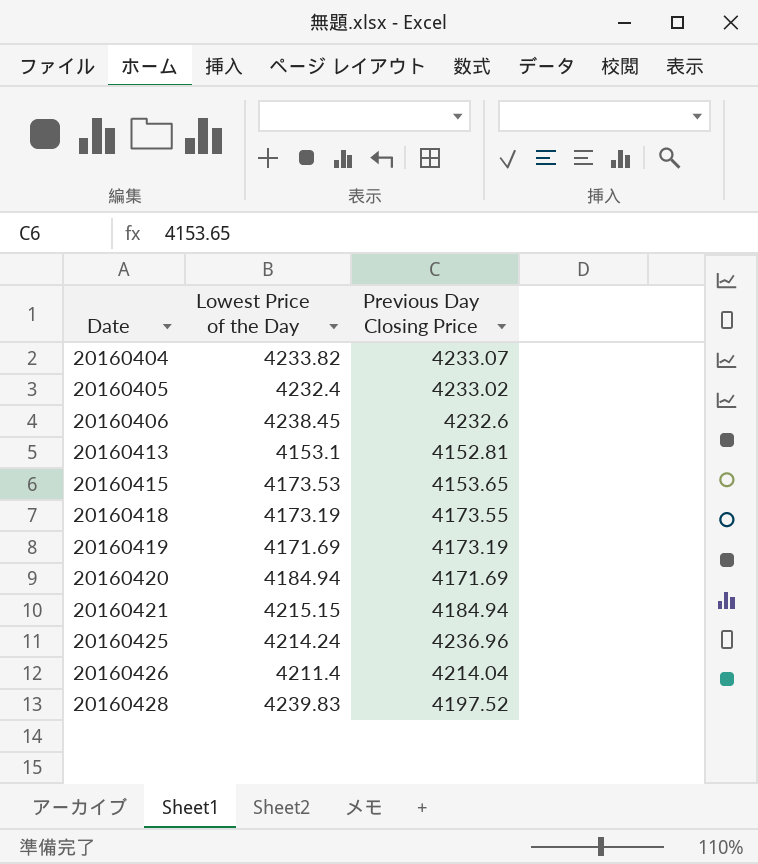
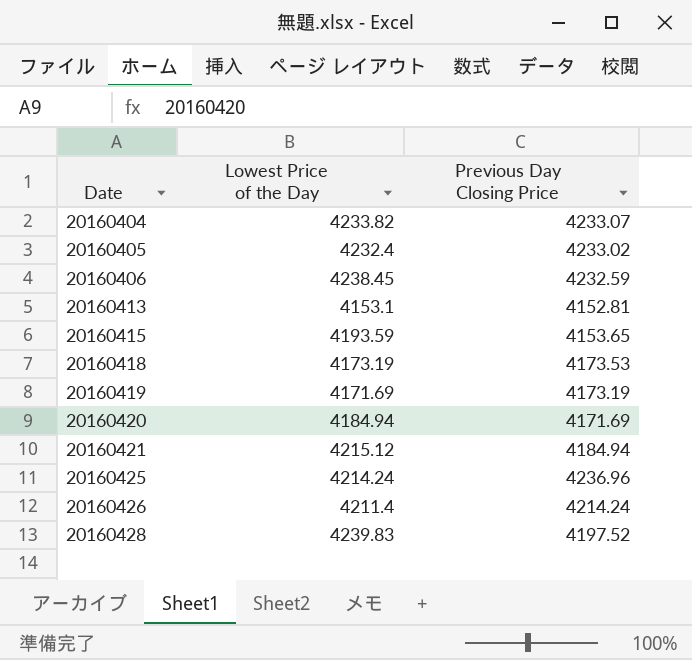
20160406 | Previous Day Closing Price: 4232.6 -> 4232.59
20160415 | Lowest Price of the Day: 4173.53 -> 4193.59
20160418 | Previous Day Closing Price: 4173.55 -> 4173.53
20160421 | Lowest Price of the Day: 4215.15 -> 4215.12
20160426 | Previous Day Closing Price: 4214.04 -> 4214.24

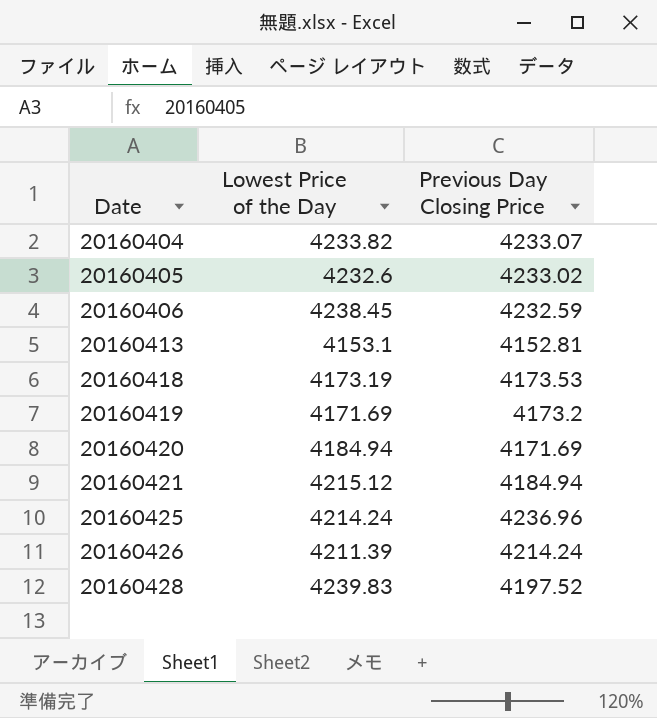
row 20160415: 4193.59 | 4153.65 -> none
20160405 | Lowest Price of the Day: 4232.4 -> 4232.6
20160419 | Previous Day Closing Price: 4173.19 -> 4173.2
20160426 | Lowest Price of the Day: 4211.4 -> 4211.39

